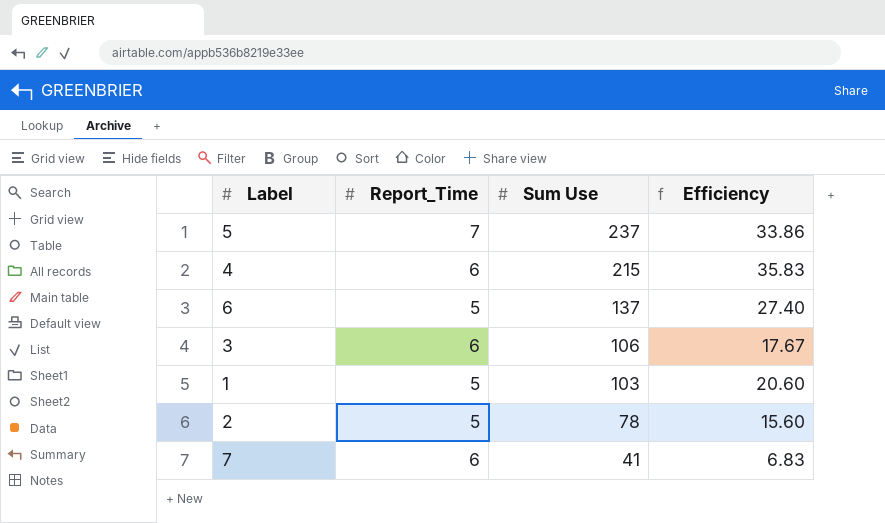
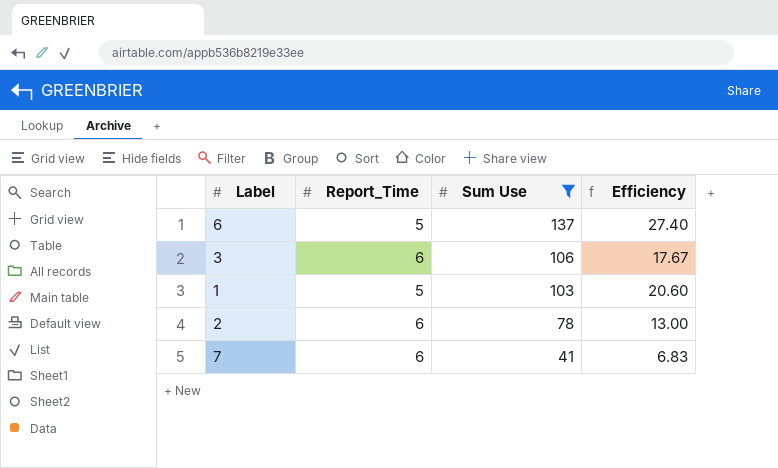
filter: none -> Sum Use <= 137
2 | Report_Time: 5 -> 6
2 | Efficiency: 15.60 -> 13.00

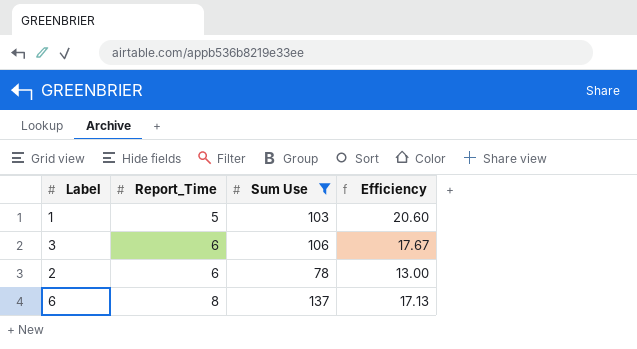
row order: Sum Use descending -> Report_Time ascending
row 7: 6 | 41 | 6.83 -> none
6 | Report_Time: 5 -> 8
6 | Efficiency: 27.40 -> 17.13

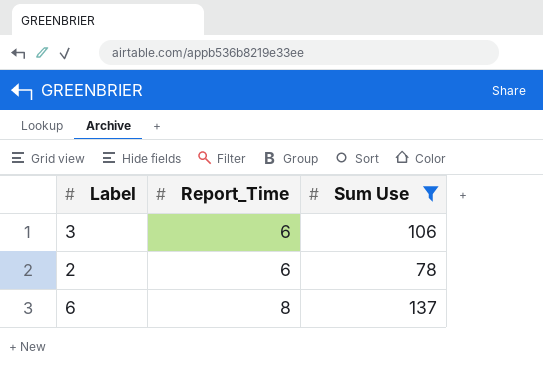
column Efficiency | formula: [Sum Use] / [Report_Time] -> none
row 1: 5 | 103 | 20.60 -> none

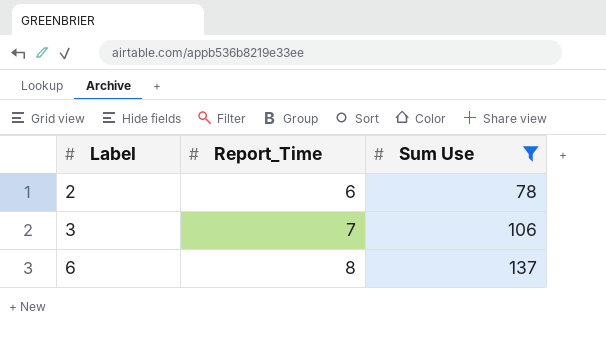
row order: Report_Time ascending -> Label ascending
3 | Report_Time: 6 -> 7

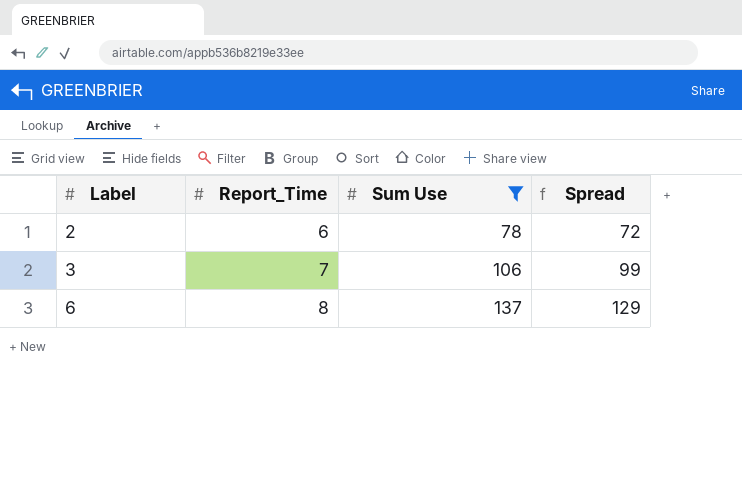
column Spread | formula: none -> [Sum Use] - [Report_Time]

